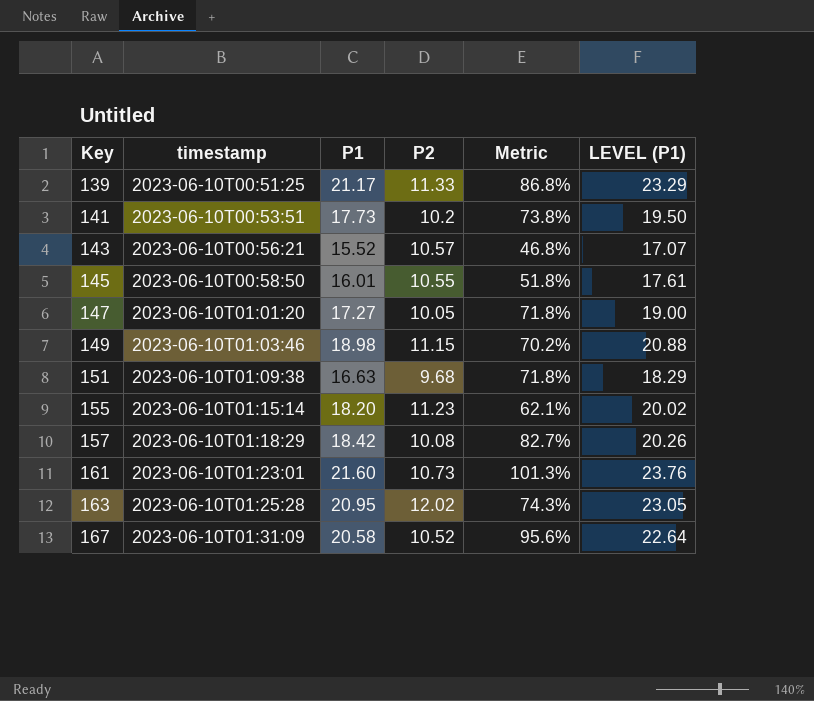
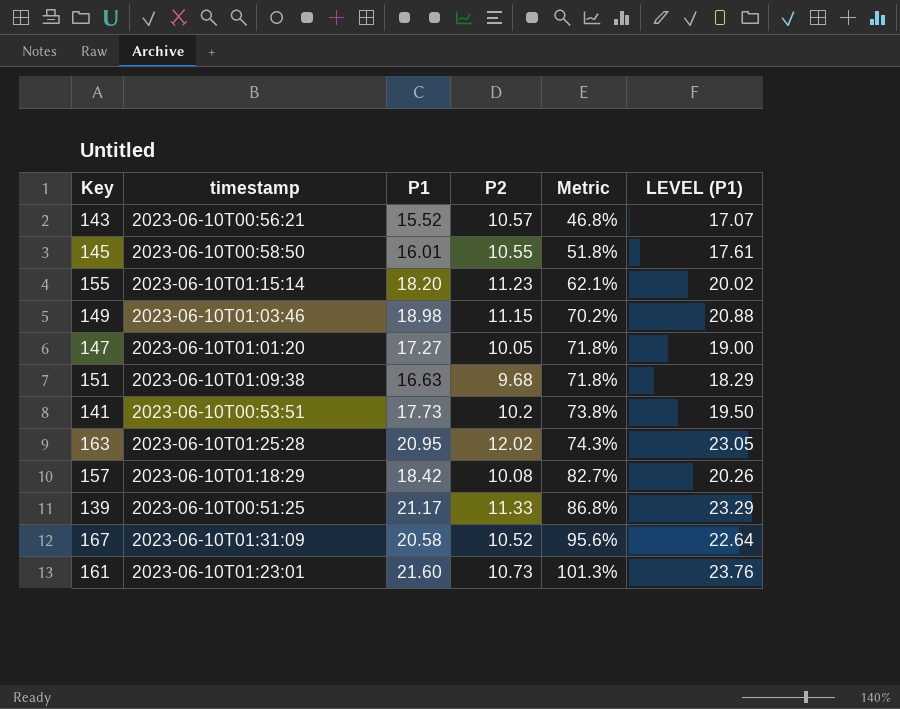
row order: Key ascending -> Metric ascending

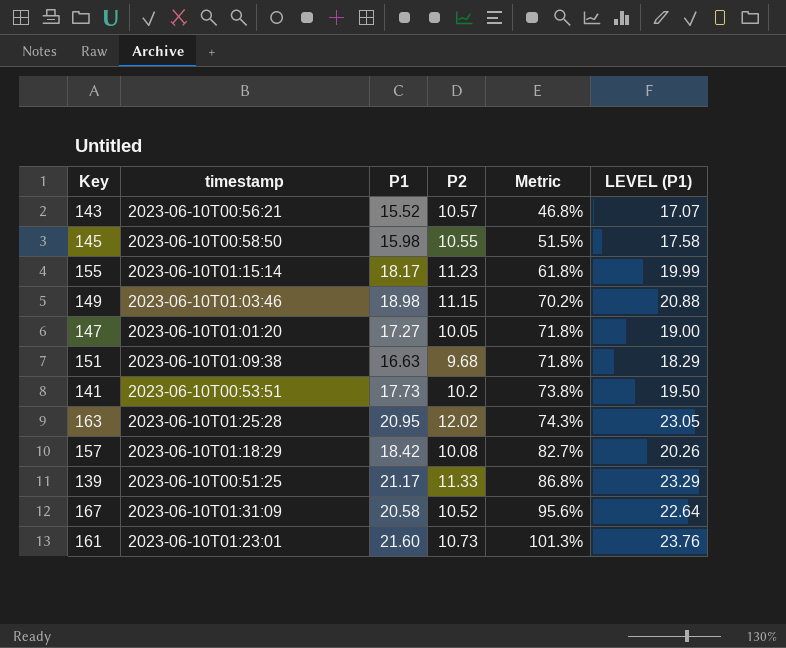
145 | P1: 16.01 -> 15.98
145 | Metric: 51.8% -> 51.5%
145 | LEVEL (P1): 17.61 -> 17.58
155 | P1: 18.20 -> 18.17
155 | Metric: 62.1% -> 61.8%
155 | LEVEL (P1): 20.02 -> 19.99

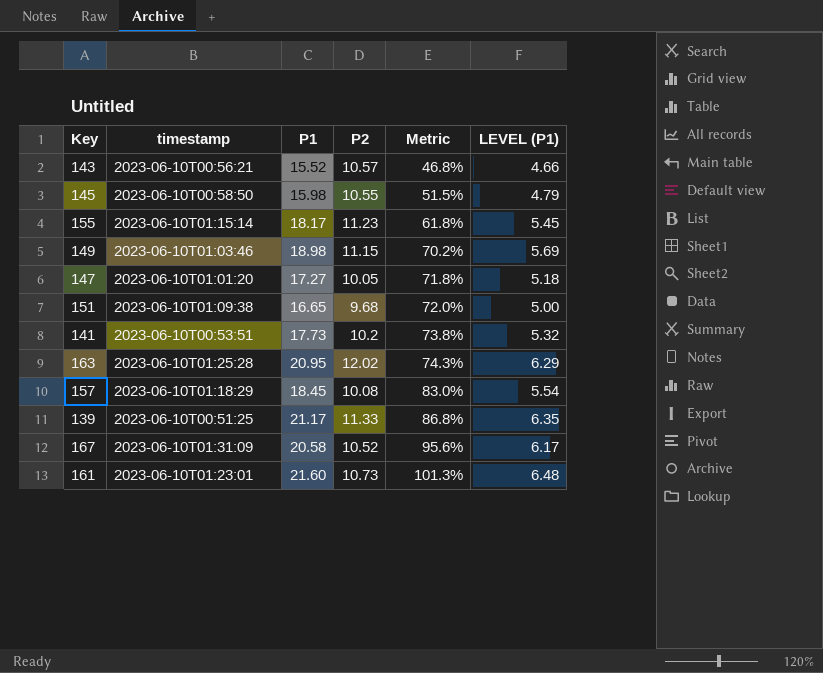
column LEVEL (P1) | formula: [P1] * 1.1 -> [P1] * 0.3
151 | P1: 16.63 -> 16.65
151 | Metric: 71.8% -> 72.0%
157 | P1: 18.42 -> 18.45
157 | Metric: 82.7% -> 83.0%

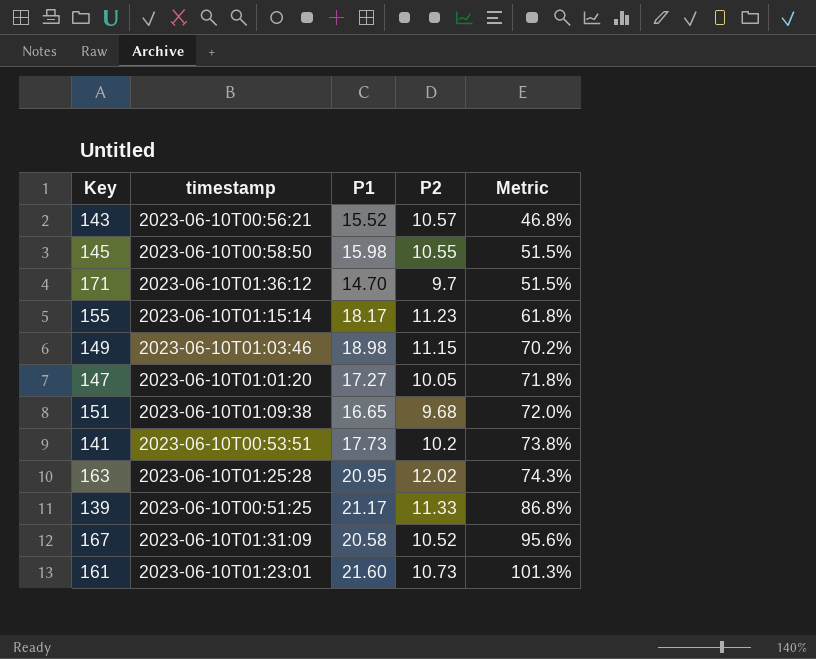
column LEVEL (P1) | formula: [P1] * 0.3 -> none
row 157: 2023-06-10T01:18:29 | 18.45 | 10.08 | 83.0% | 5.54 -> none
row 171: none -> 2023-06-10T01:36:12 | 14.70 | 9.7 | 51.5%

